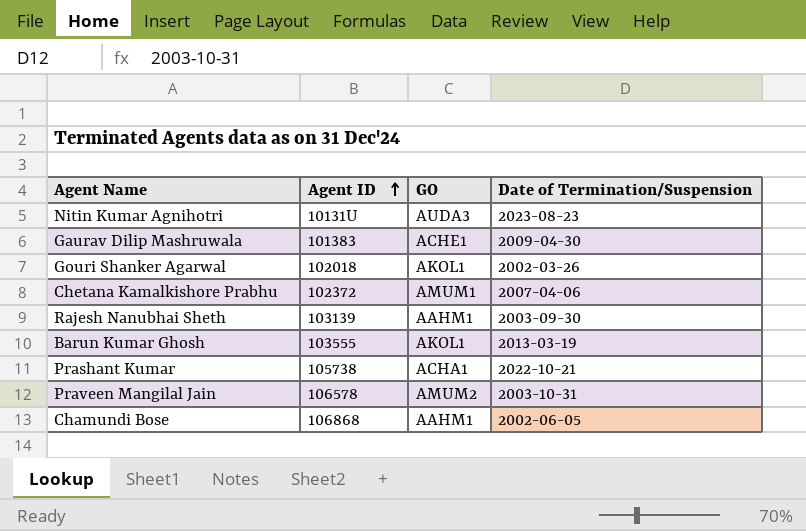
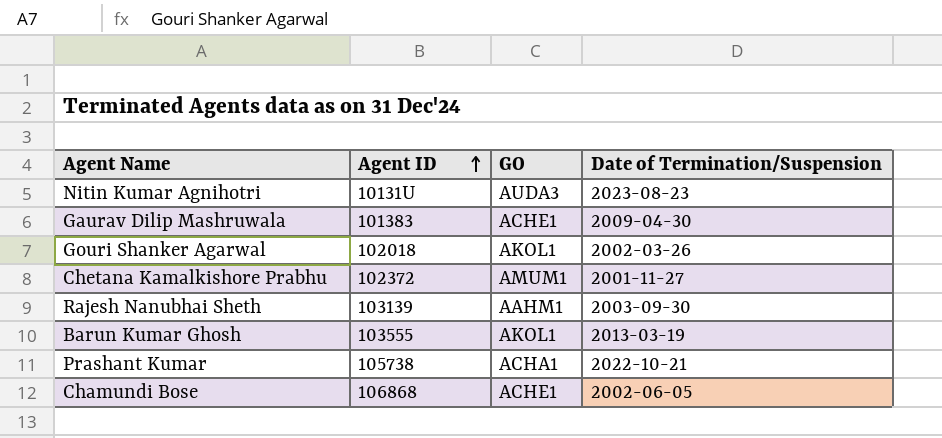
row Praveen Mangilal Jain: 106578 | AMUM2 | 2003-10-31 -> none
Chetana Kamalkishore Prabhu | Date of Termination/Suspension: 2007-04-06 -> 2001-11-27
Chamundi Bose | GO: AAHM1 -> ACHE1

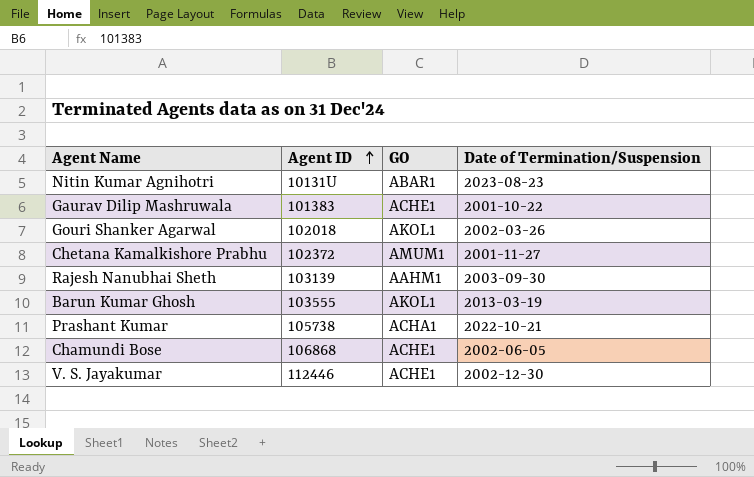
Nitin Kumar Agnihotri | GO: AUDA3 -> ABAR1
Gaurav Dilip Mashruwala | Date of Termination/Suspension: 2009-04-30 -> 2001-10-22
row V. S. Jayakumar: none -> 112446 | ACHE1 | 2002-12-30

